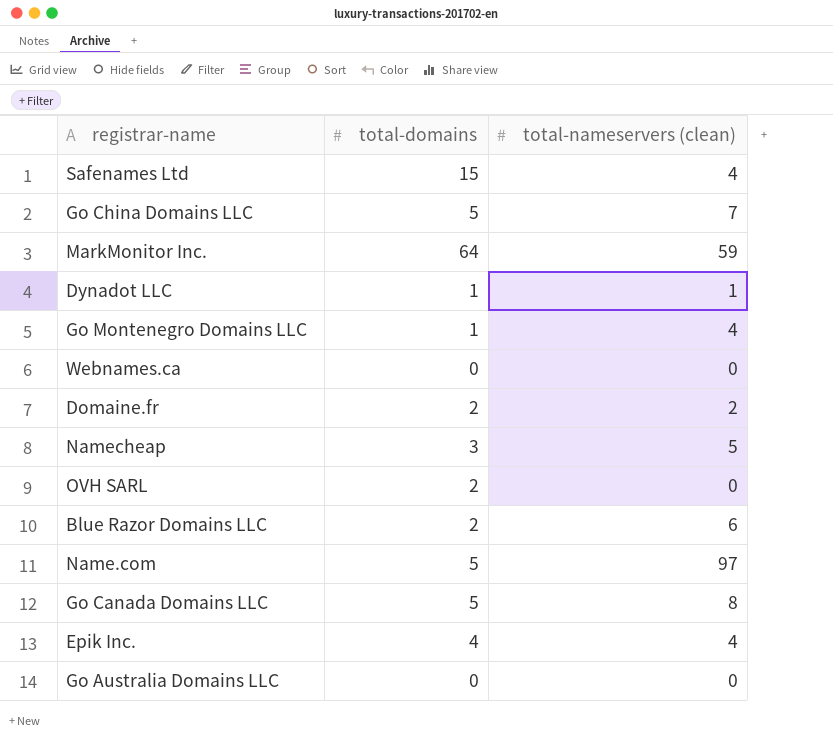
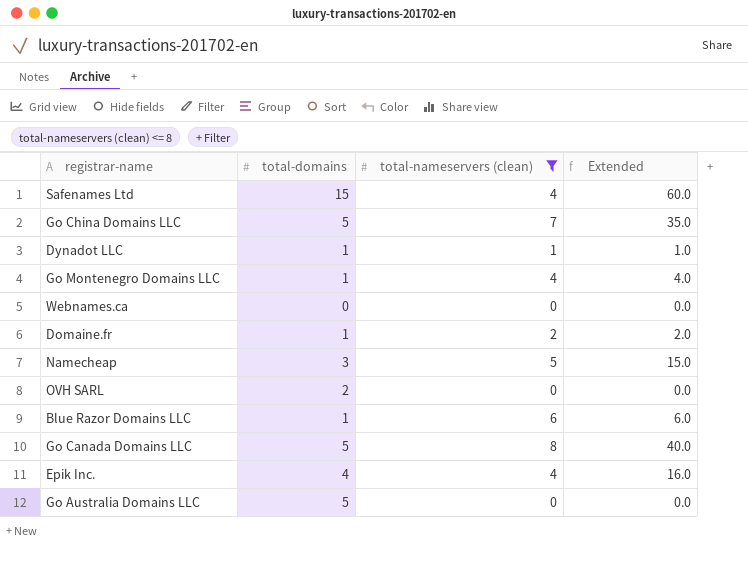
filter: none -> total-nameservers (clean) <= 8
column Extended | formula: none -> [total-domains] * [total-nameservers (clean)]
Domaine.fr | total-domains: 2 -> 1
Blue Razor Domains LLC | total-domains: 2 -> 1
Go Australia Domains LLC | total-domains: 0 -> 5

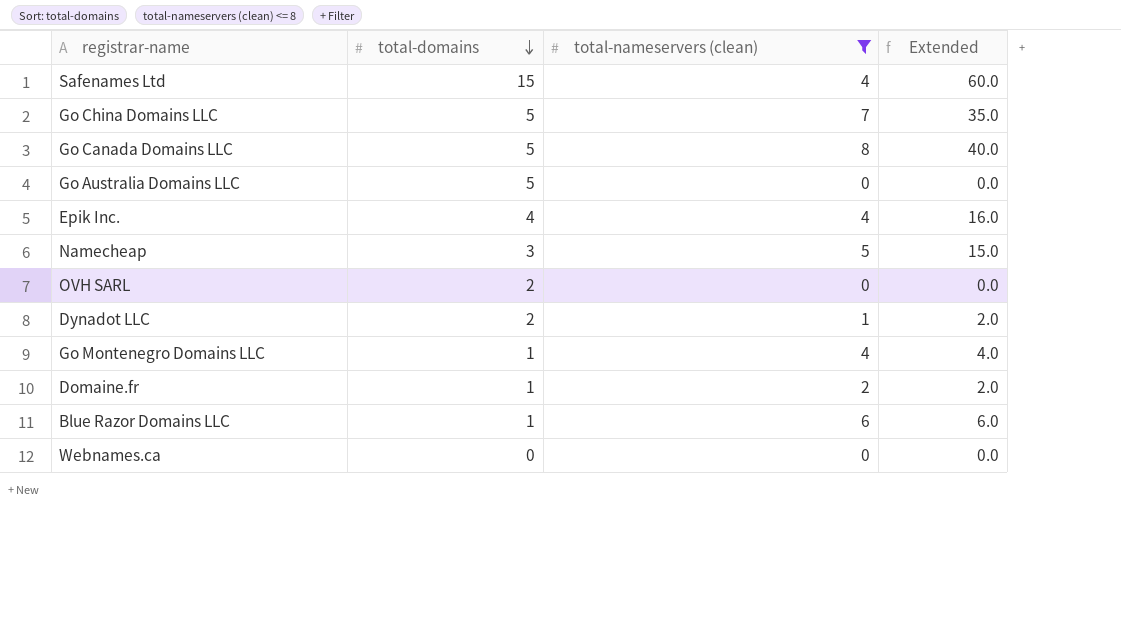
row order: none -> total-domains descending
Dynadot LLC | total-domains: 1 -> 2
Dynadot LLC | Extended: 1.0 -> 2.0

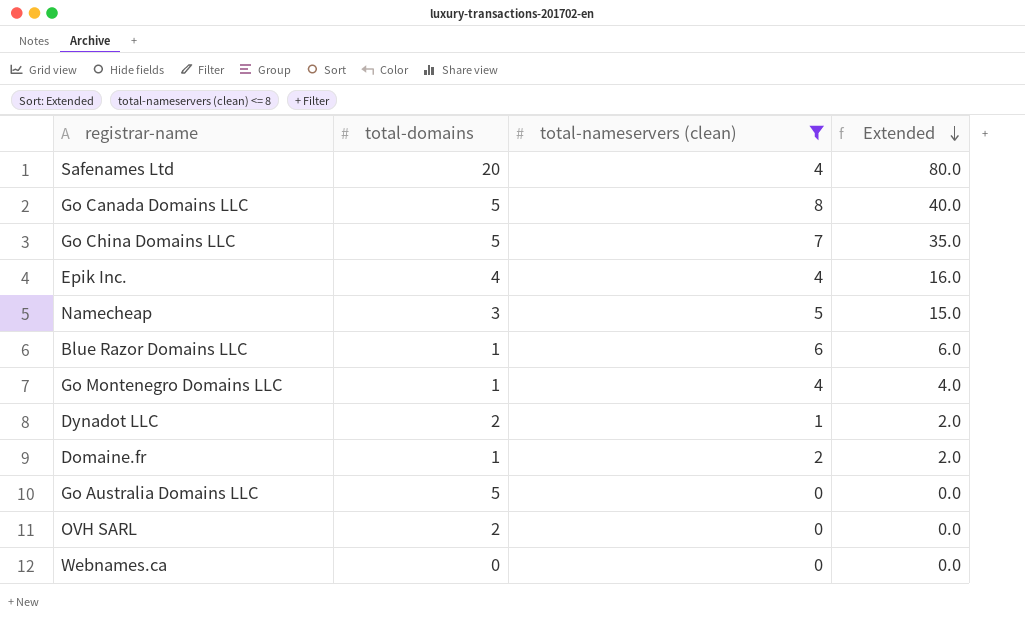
row order: total-domains descending -> Extended descending
Safenames Ltd | total-domains: 15 -> 20
Safenames Ltd | Extended: 60.0 -> 80.0

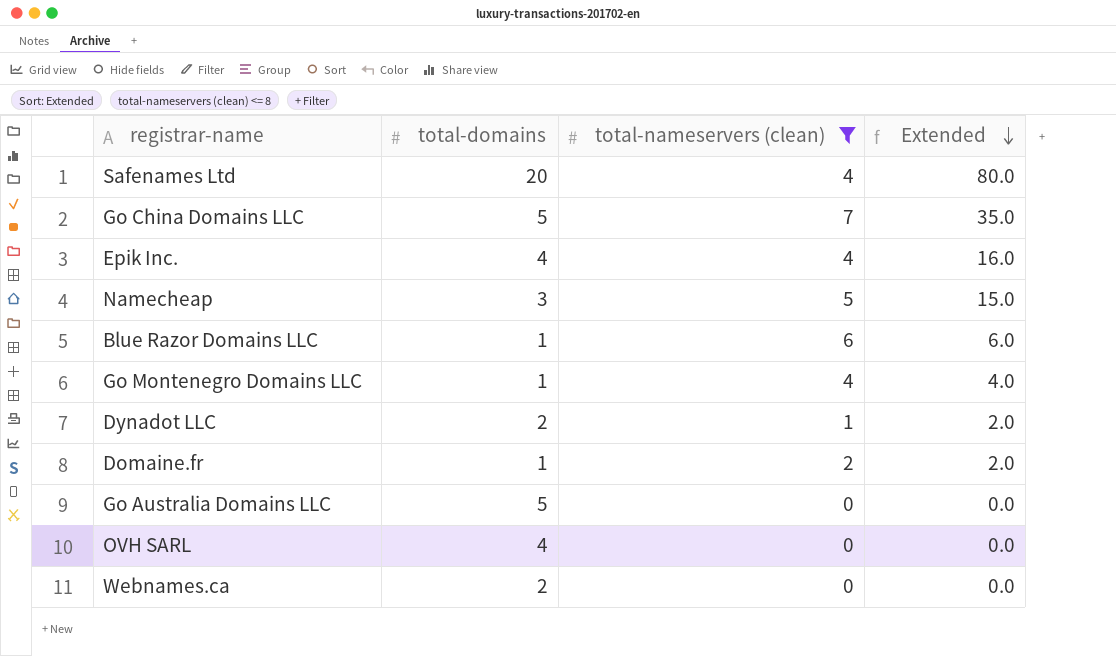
row Go Canada Domains LLC: 5 | 8 | 40.0 -> none
OVH SARL | total-domains: 2 -> 4
Webnames.ca | total-domains: 0 -> 2

